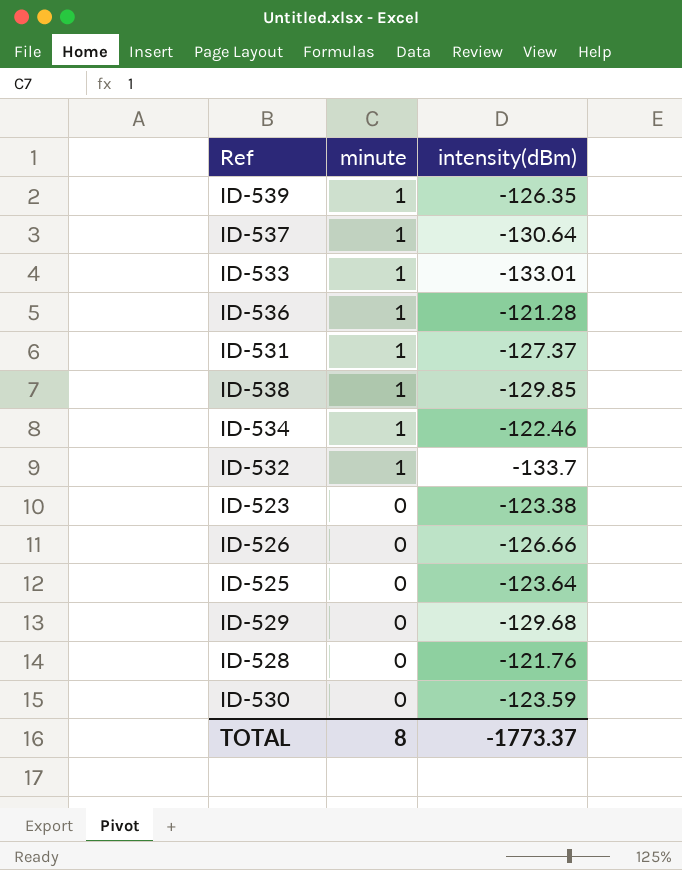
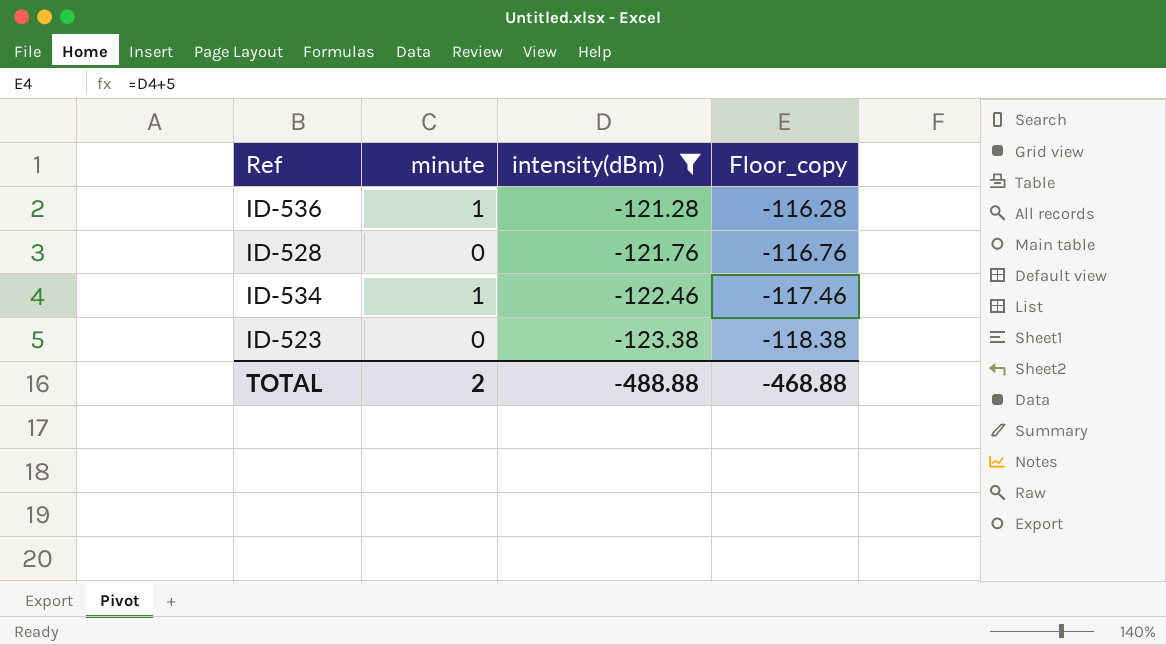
filter: none -> intensity(dBm) >= -123.38
row order: minute descending -> intensity(dBm) descending
column Floor_copy | formula: none -> [intensity(dBm)] + 5
TOTAL | minute: 8 -> 2
TOTAL | intensity(dBm): -1773.37 -> -488.88

